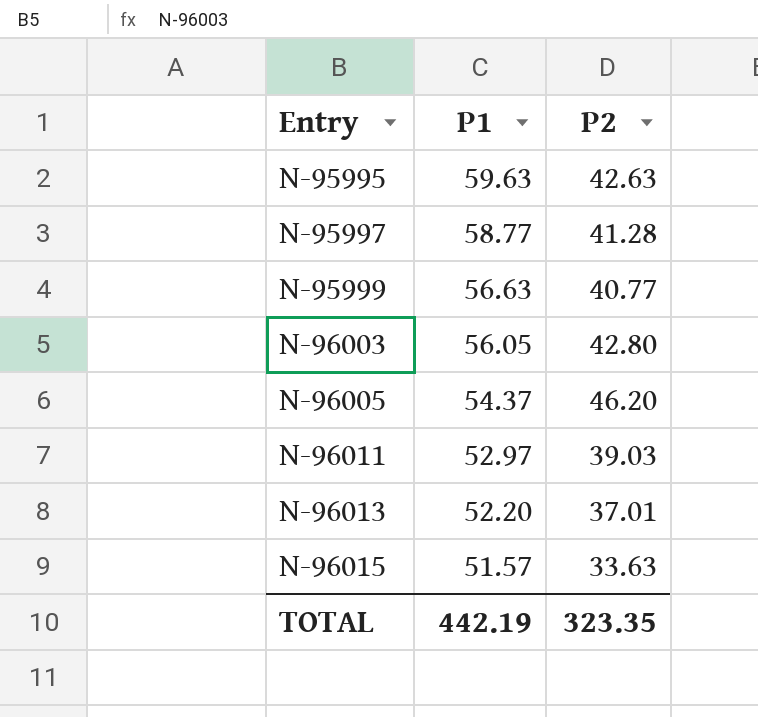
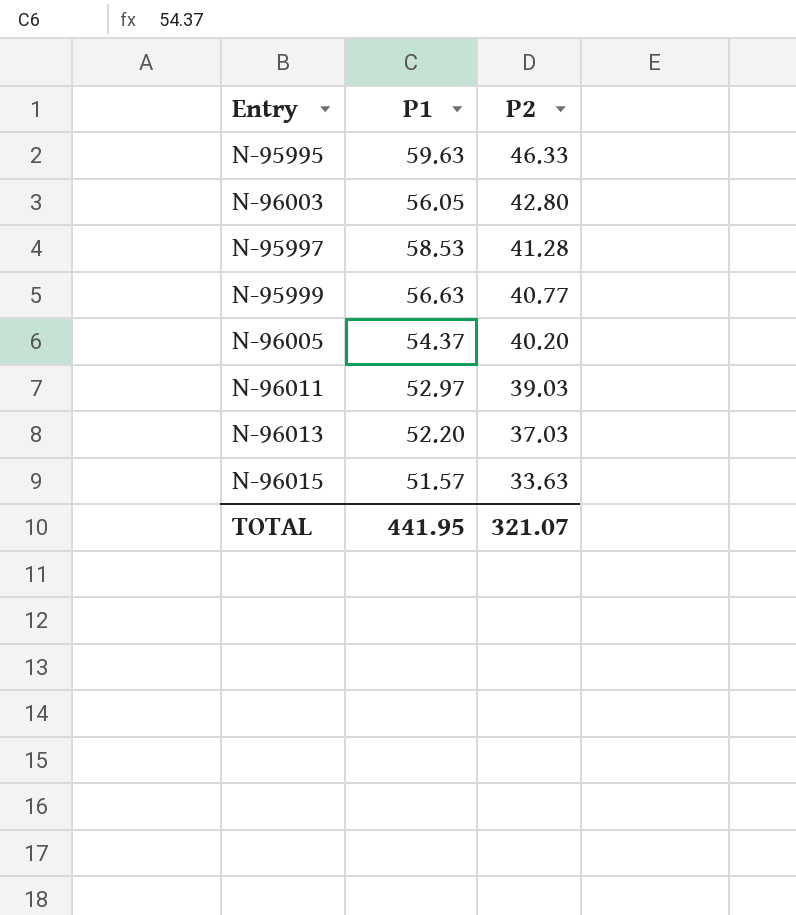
row order: Entry ascending -> P2 descending
N-95995 | P2: 42.63 -> 46.33
N-95997 | P1: 58.77 -> 58.53
N-96005 | P2: 46.20 -> 40.20
N-96013 | P2: 37.01 -> 37.03
TOTAL | P1: 442.19 -> 441.95
TOTAL | P2: 323.35 -> 321.07

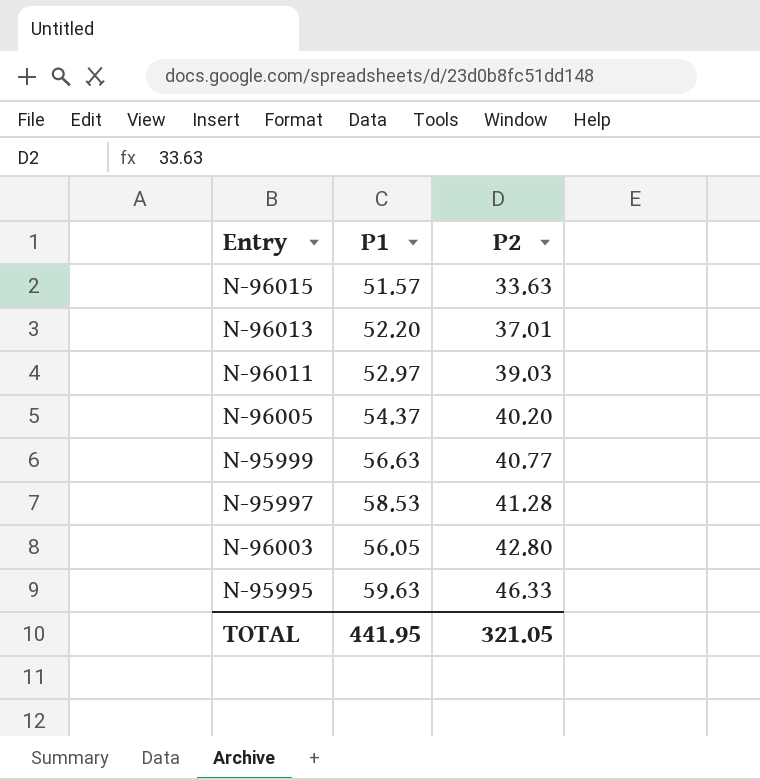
row order: P2 descending -> P2 ascending
N-96013 | P2: 37.03 -> 37.01
TOTAL | P2: 321.07 -> 321.05

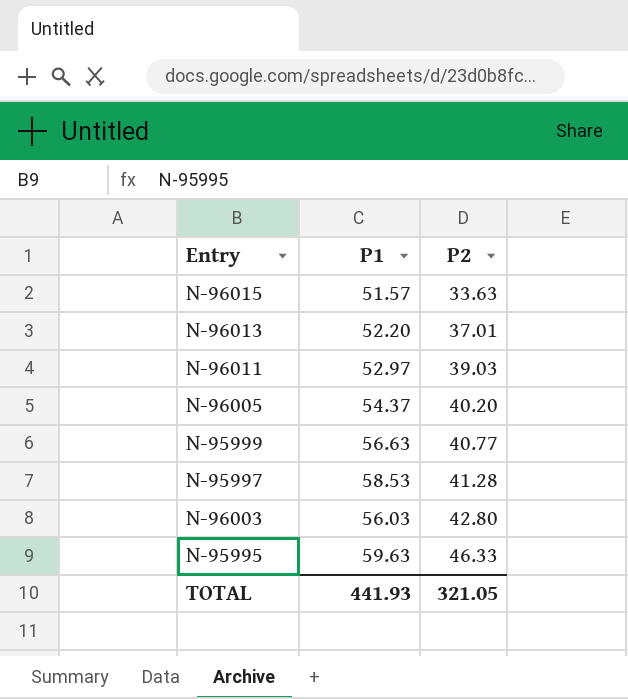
N-96003 | P1: 56.05 -> 56.03
TOTAL | P1: 441.95 -> 441.93

